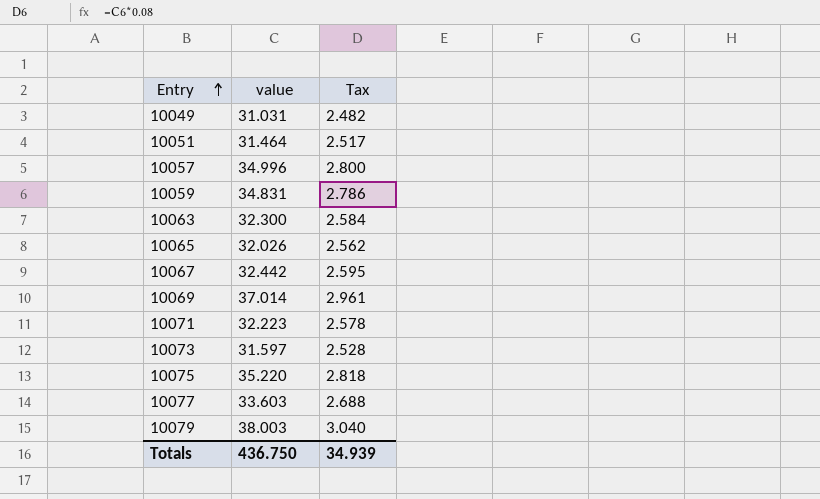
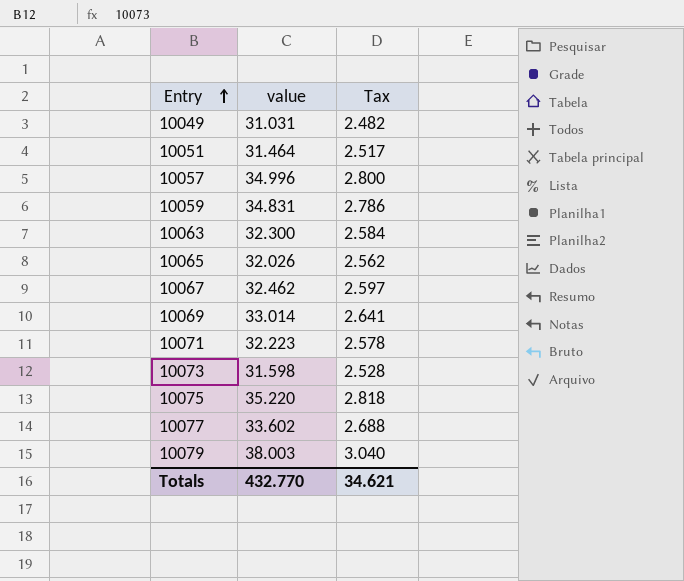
10067 | value: 32.442 -> 32.462
10067 | Tax: 2.595 -> 2.597
10069 | value: 37.014 -> 33.014
10069 | Tax: 2.961 -> 2.641
10073 | value: 31.597 -> 31.598
10077 | value: 33.603 -> 33.602
Totals | value: 436.750 -> 432.770
Totals | Tax: 34.939 -> 34.621

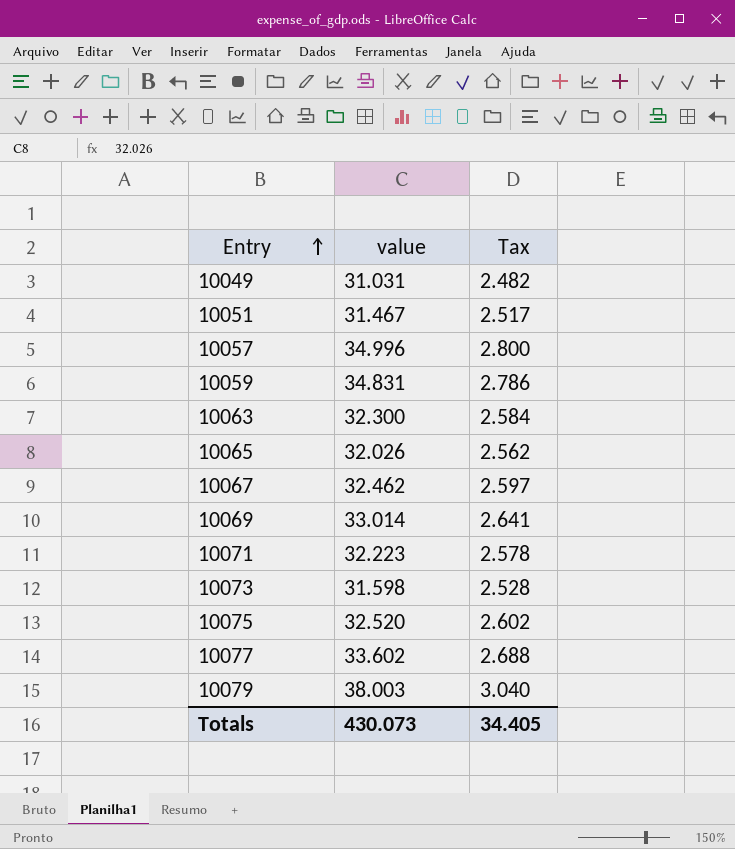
10051 | value: 31.464 -> 31.467
10075 | value: 35.220 -> 32.520
10075 | Tax: 2.818 -> 2.602
Totals | value: 432.770 -> 430.073
Totals | Tax: 34.621 -> 34.405

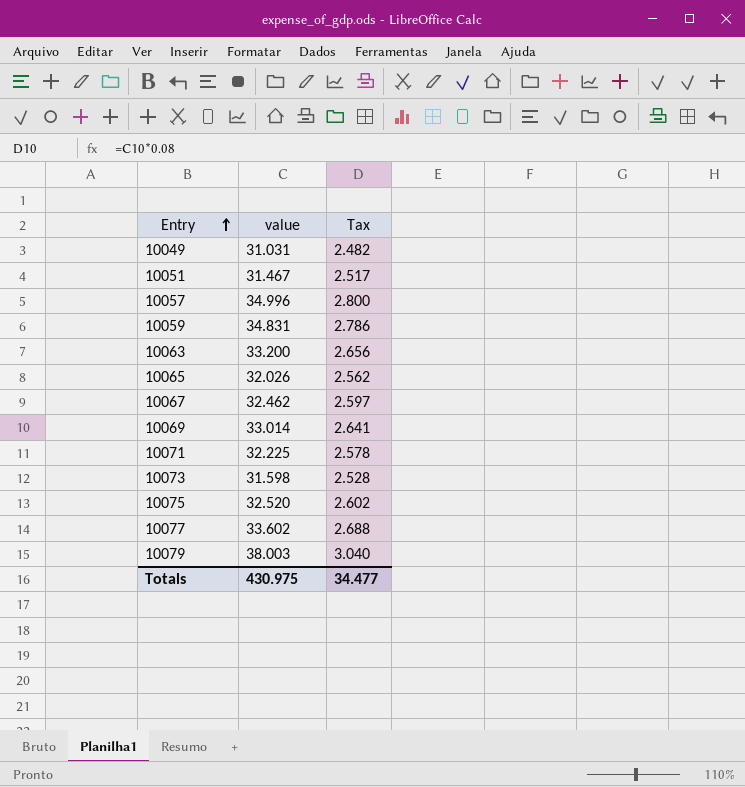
10063 | value: 32.300 -> 33.200
10063 | Tax: 2.584 -> 2.656
10071 | value: 32.223 -> 32.225
Totals | value: 430.073 -> 430.975
Totals | Tax: 34.405 -> 34.477

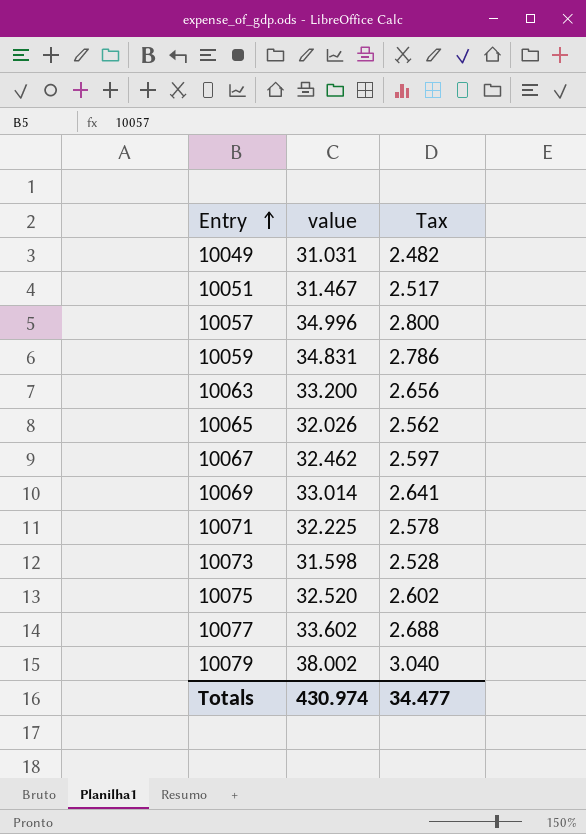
10079 | value: 38.003 -> 38.002
Totals | value: 430.975 -> 430.974

